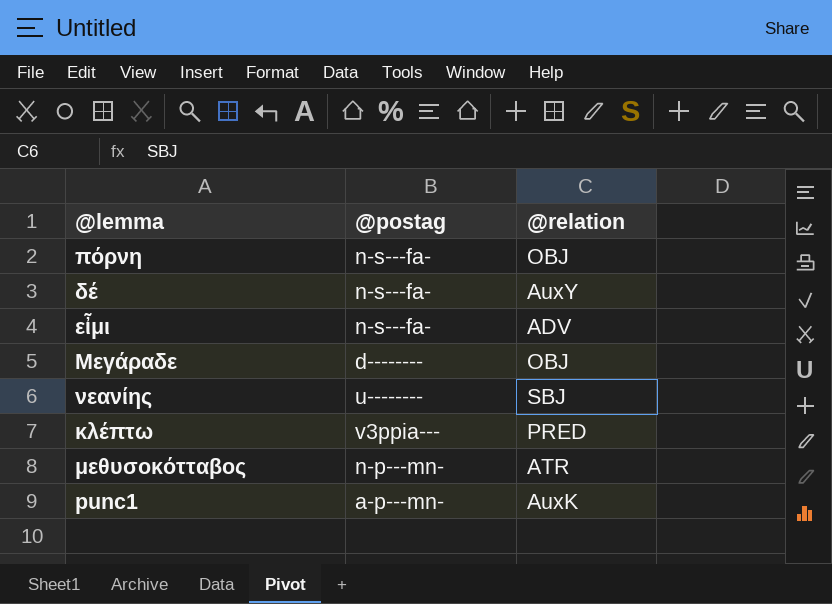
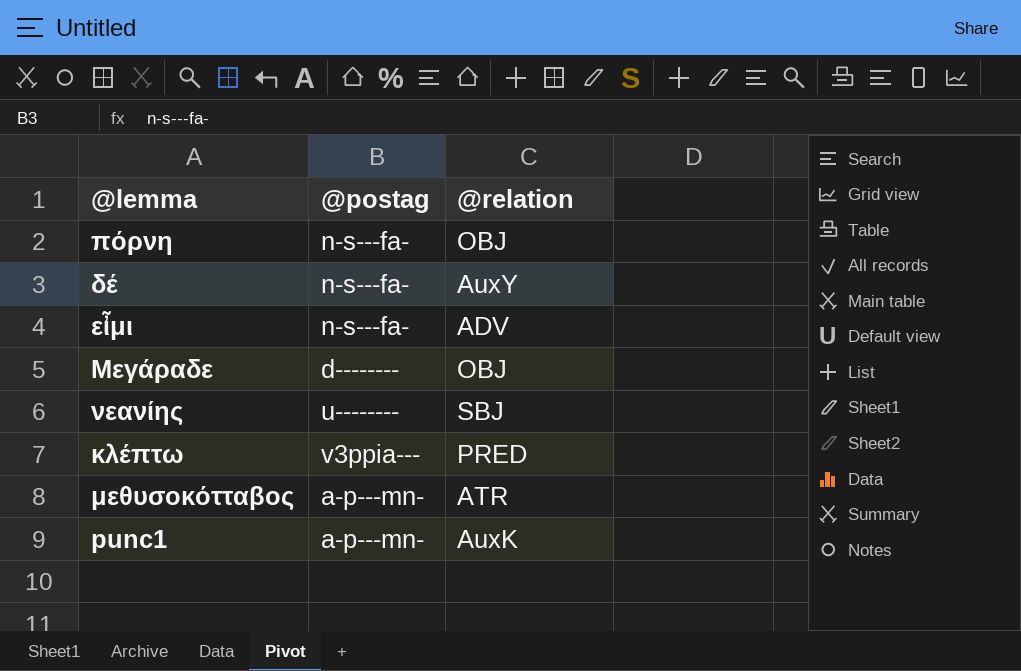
μεθυσοκότταβος | @postag: n-p---mn- -> a-p---mn-

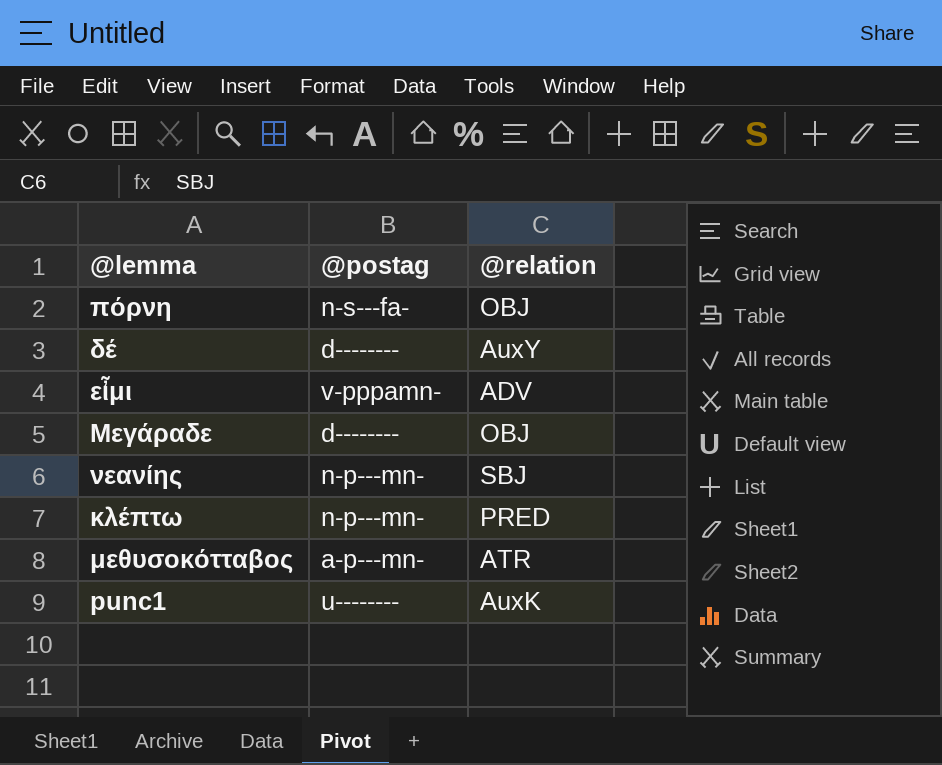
δέ | @postag: n-s---fa- -> d--------
εἶμι | @postag: n-s---fa- -> v-pppamn-
νεανίης | @postag: u-------- -> n-p---mn-
κλέπτω | @postag: v3ppia--- -> n-p---mn-
punc1 | @postag: a-p---mn- -> u--------

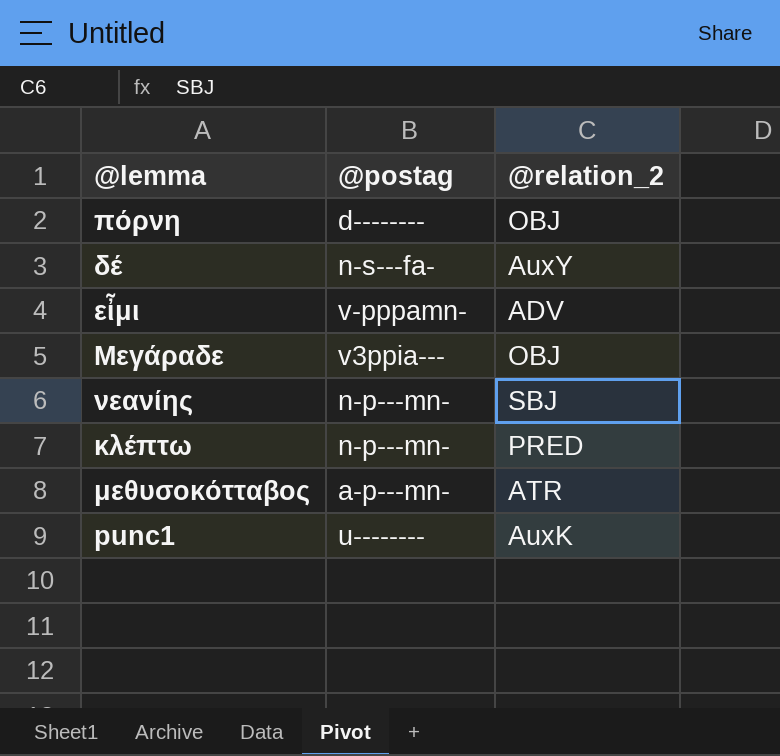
column name: @relation -> @relation_2
πόρνη | @postag: n-s---fa- -> d--------
δέ | @postag: d-------- -> n-s---fa-
Μεγάραδε | @postag: d-------- -> v3ppia---

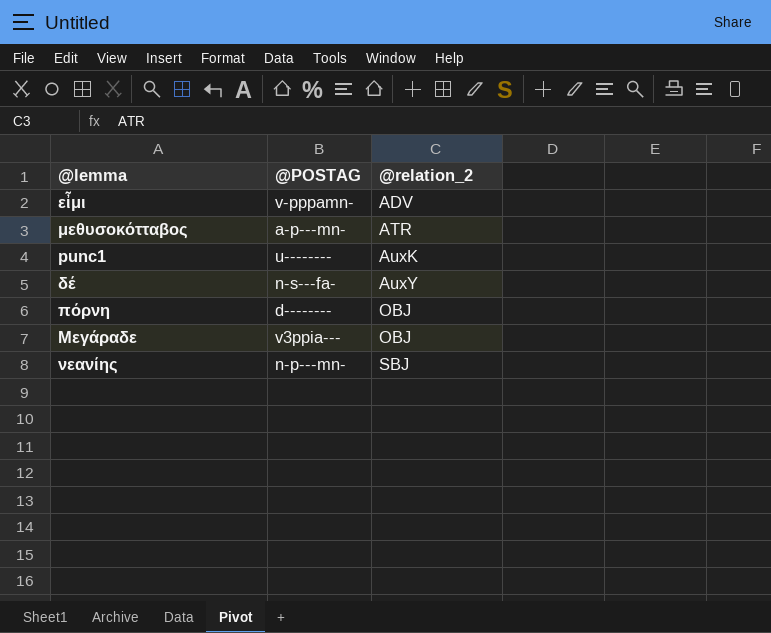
row order: none -> @relation_2 ascending
column name: @postag -> @POSTAG
row κλέπτω: n-p---mn- | PRED -> none

